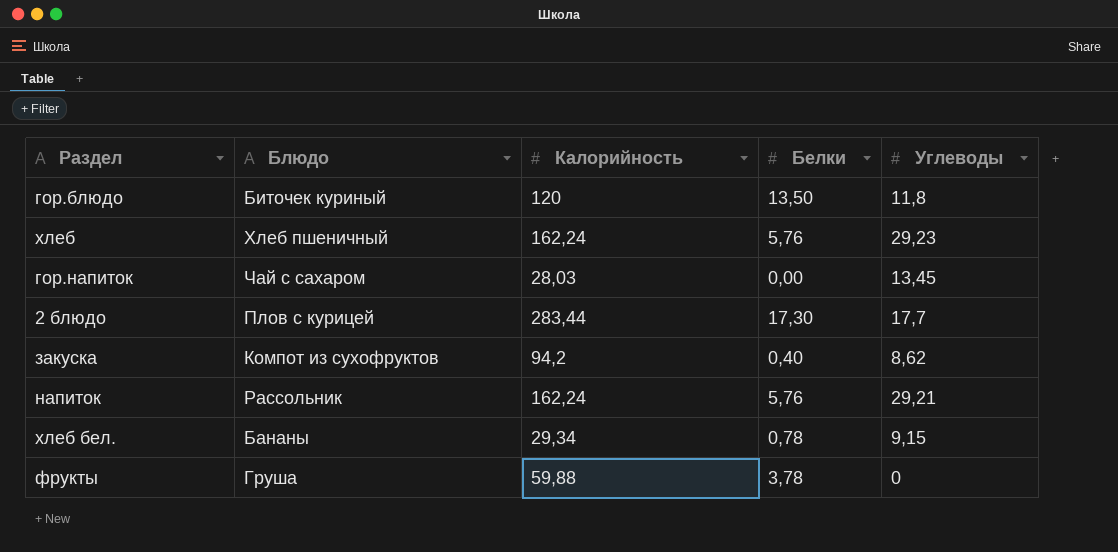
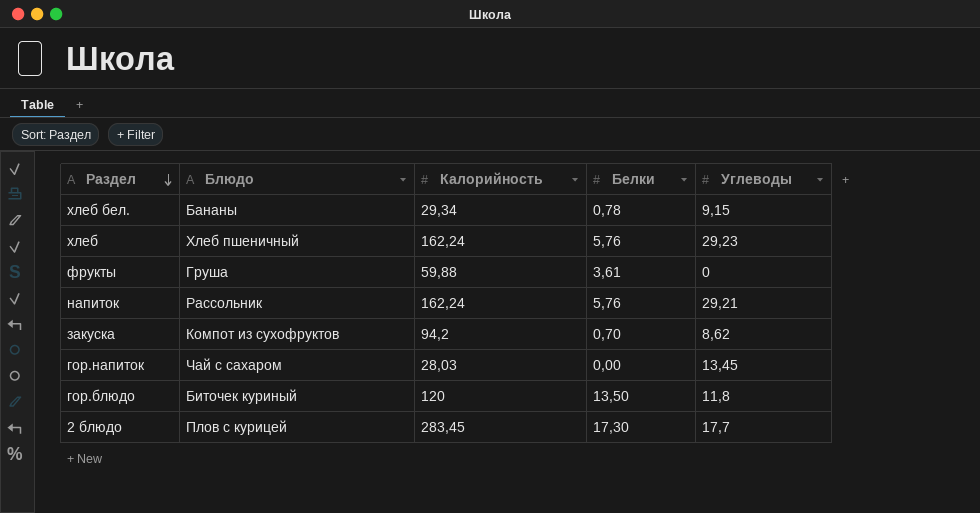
row order: none -> Раздел descending
фрукты | Белки: 3,78 -> 3,61
закуска | Белки: 0,40 -> 0,70
2 блюдо | Калорийность: 283,44 -> 283,45

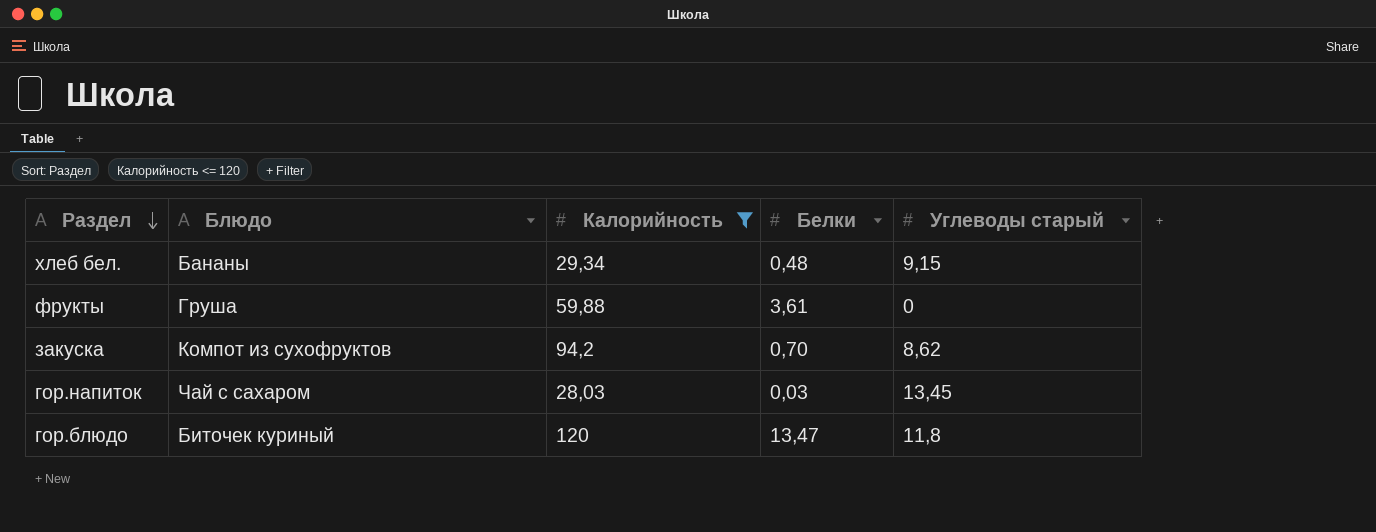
filter: none -> Калорийность <= 120
column name: Углеводы -> Углеводы старый
хлеб бел. | Белки: 0,78 -> 0,48
гор.напиток | Белки: 0,00 -> 0,03
гор.блюдо | Белки: 13,50 -> 13,47

